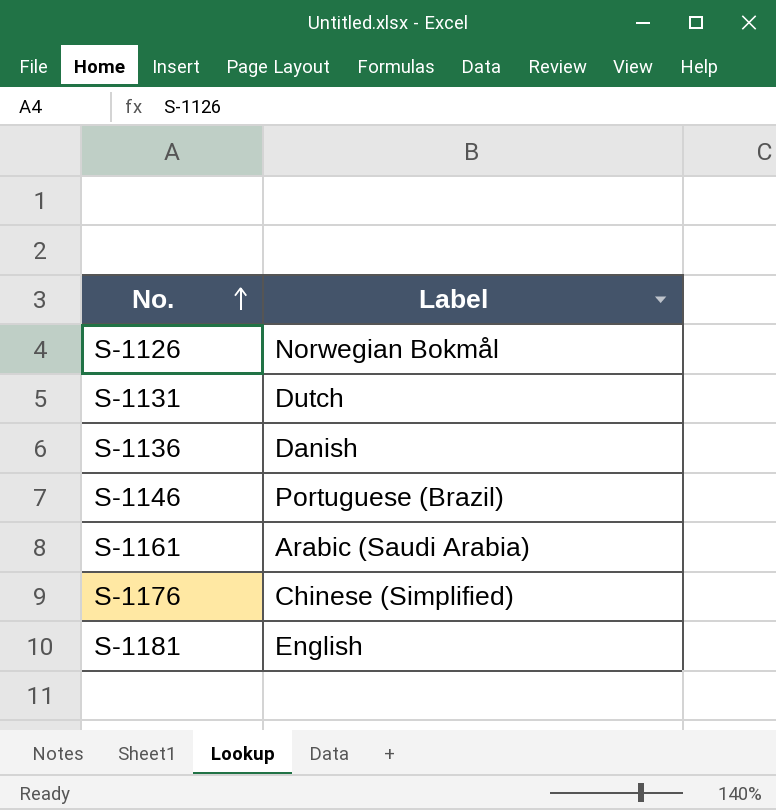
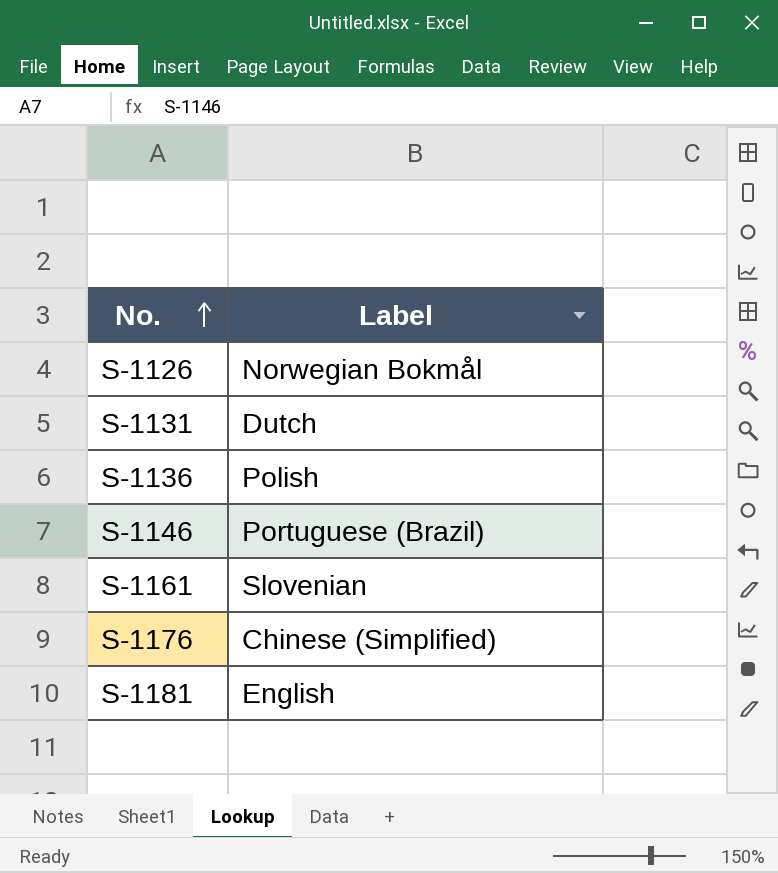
S-1136 | Label: Danish -> Polish
S-1161 | Label: Arabic (Saudi Arabia) -> Slovenian

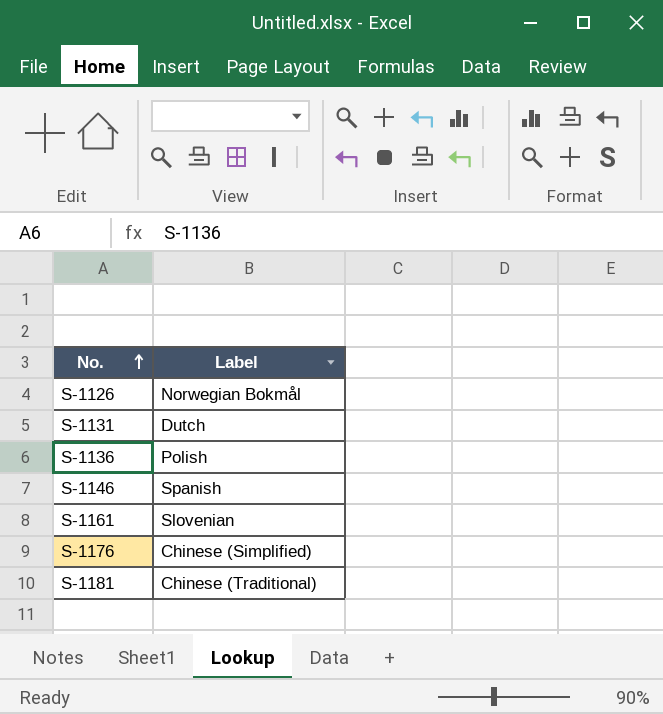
S-1146 | Label: Portuguese (Brazil) -> Spanish
S-1181 | Label: English -> Chinese (Traditional)

